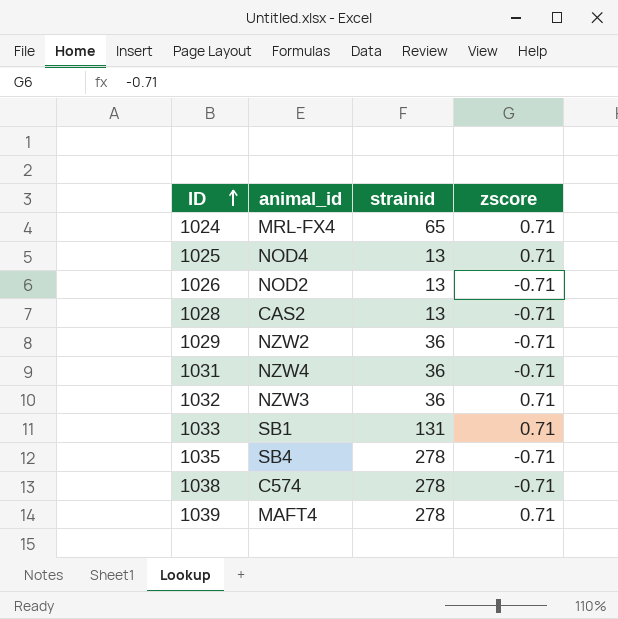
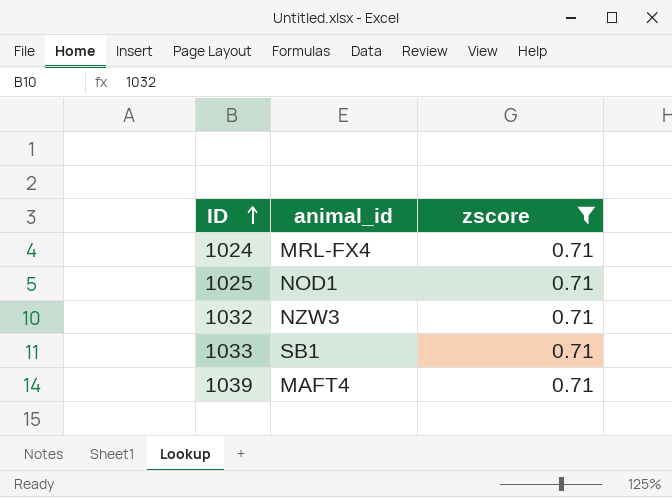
filter: none -> zscore = 0.71
column strainid | position: 3 -> none
1025 | animal_id: NOD4 -> NOD1

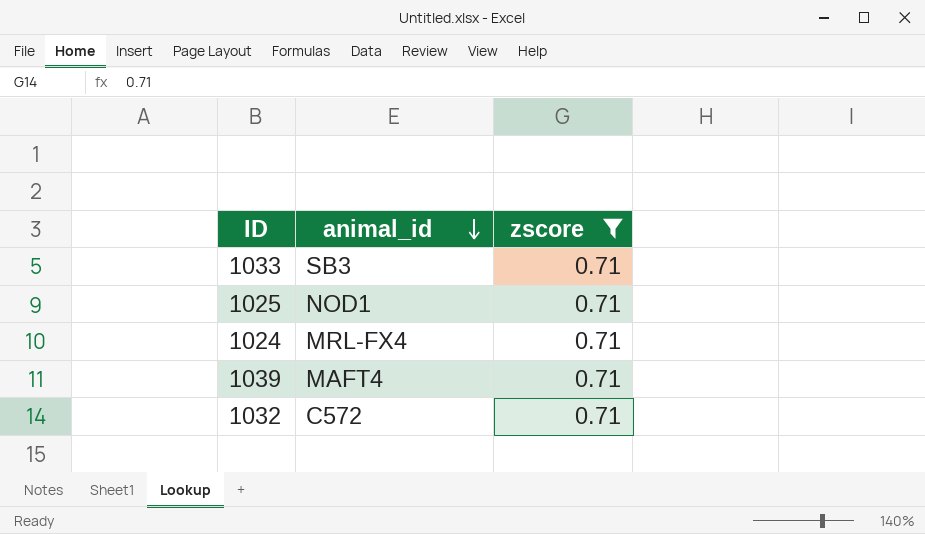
row order: ID ascending -> animal_id descending
1033 | animal_id: SB1 -> SB3
1032 | animal_id: NZW3 -> C572

